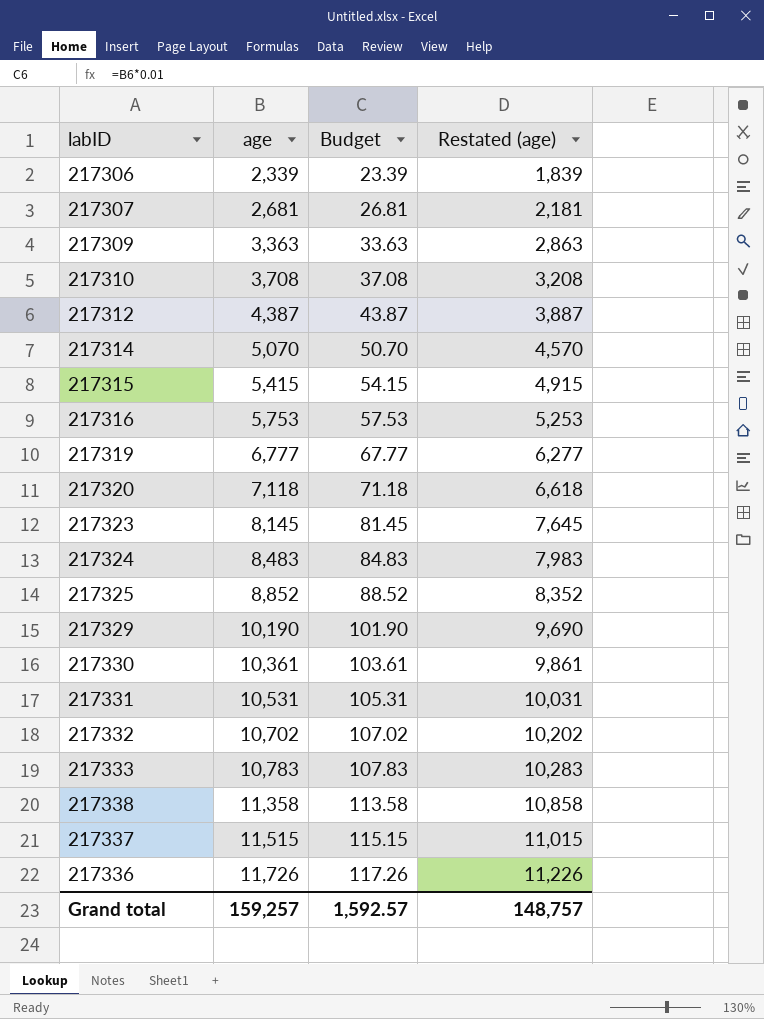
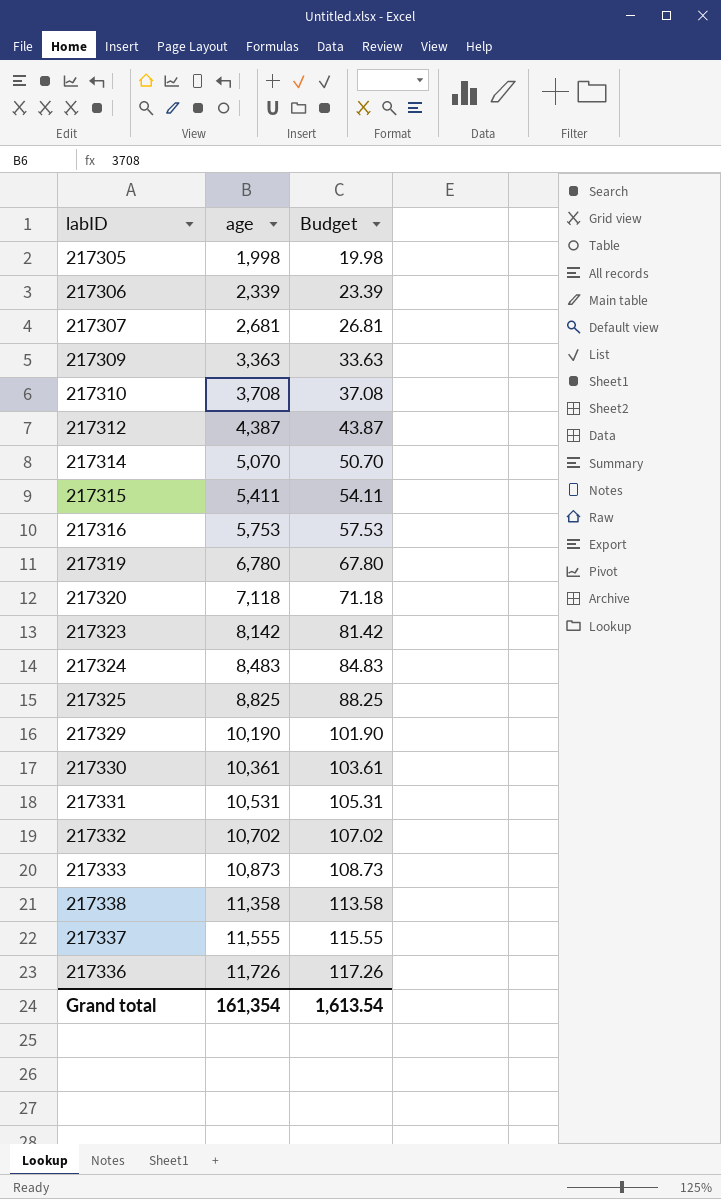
column Restated (age) | formula: [age] - 500 -> none
row 217305: none -> 1,998 | 19.98
217315 | age: 5,415 -> 5,411
217315 | Budget: 54.15 -> 54.11
217319 | age: 6,777 -> 6,780
217319 | Budget: 67.77 -> 67.80
217323 | age: 8,145 -> 8,142
217323 | Budget: 81.45 -> 81.42
217325 | age: 8,852 -> 8,825
217325 | Budget: 88.52 -> 88.25
217333 | age: 10,783 -> 10,873
217333 | Budget: 107.83 -> 108.73
217337 | age: 11,515 -> 11,555
217337 | Budget: 115.15 -> 115.55
Grand total | age: 159,257 -> 161,354
Grand total | Budget: 1,592.57 -> 1,613.54

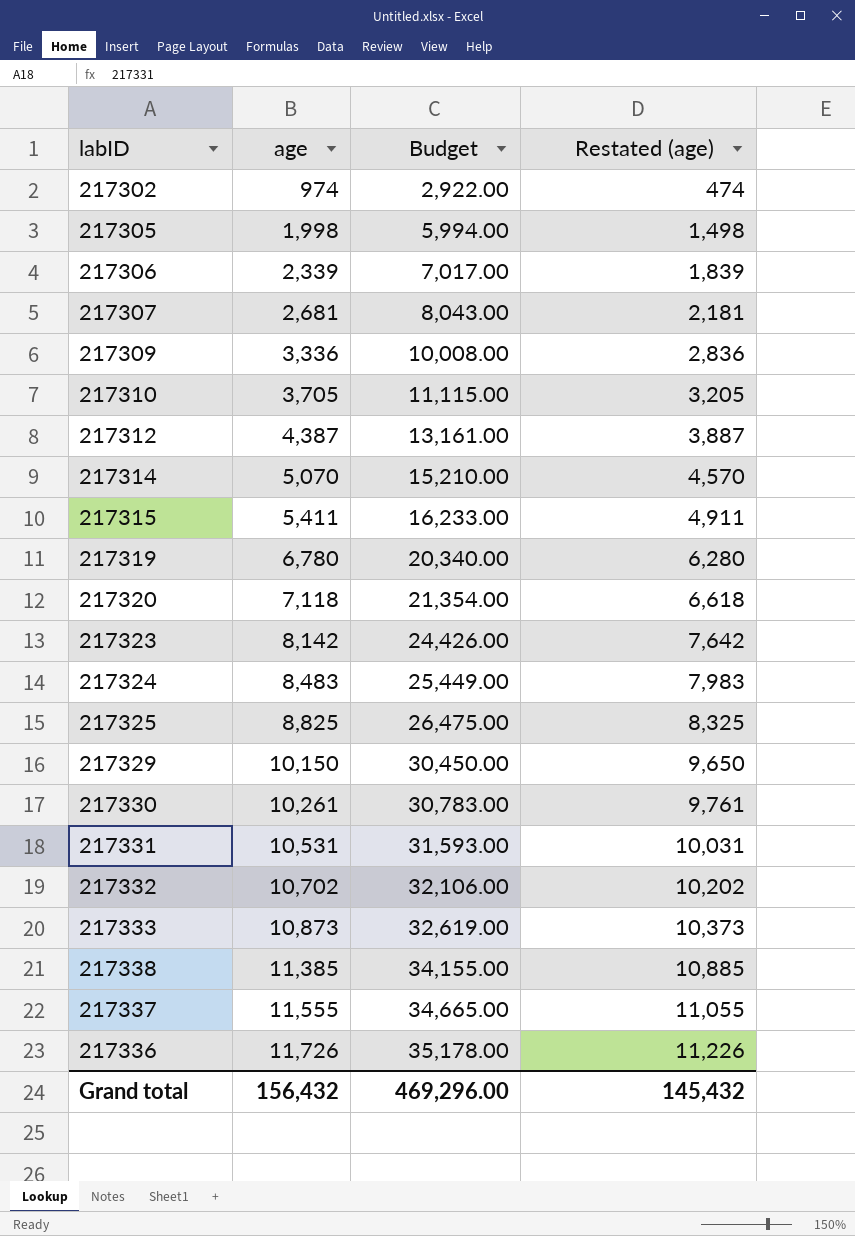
column Budget | formula: [age] * 0.01 -> [age] * 3
column Restated (age) | formula: none -> [age] - 500
row 217316: 5,753 | 57.53 -> none
row 217302: none -> 974 | 2,922.00 | 474
217309 | age: 3,363 -> 3,336
217310 | age: 3,708 -> 3,705
217329 | age: 10,190 -> 10,150
217330 | age: 10,361 -> 10,261
217338 | age: 11,358 -> 11,385
Grand total | age: 161,354 -> 156,432
Grand total | Budget: 1,613.54 -> 469,296.00

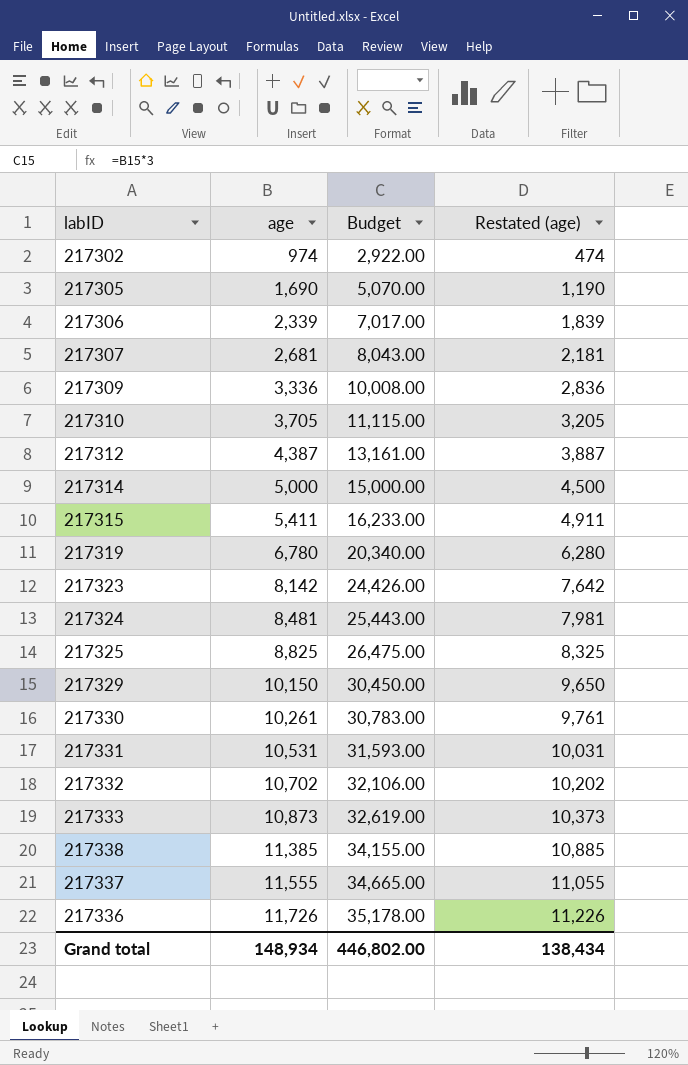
row 217320: 7,118 | 21,354.00 | 6,618 -> none
217305 | age: 1,998 -> 1,690
217305 | Budget: 5,994.00 -> 5,070.00
217305 | Restated (age): 1,498 -> 1,190
217314 | age: 5,070 -> 5,000
217314 | Budget: 15,210.00 -> 15,000.00
217314 | Restated (age): 4,570 -> 4,500
217324 | age: 8,483 -> 8,481
217324 | Budget: 25,449.00 -> 25,443.00
217324 | Restated (age): 7,983 -> 7,981
Grand total | age: 156,432 -> 148,934
Grand total | Budget: 469,296.00 -> 446,802.00
Grand total | Restated (age): 145,432 -> 138,434

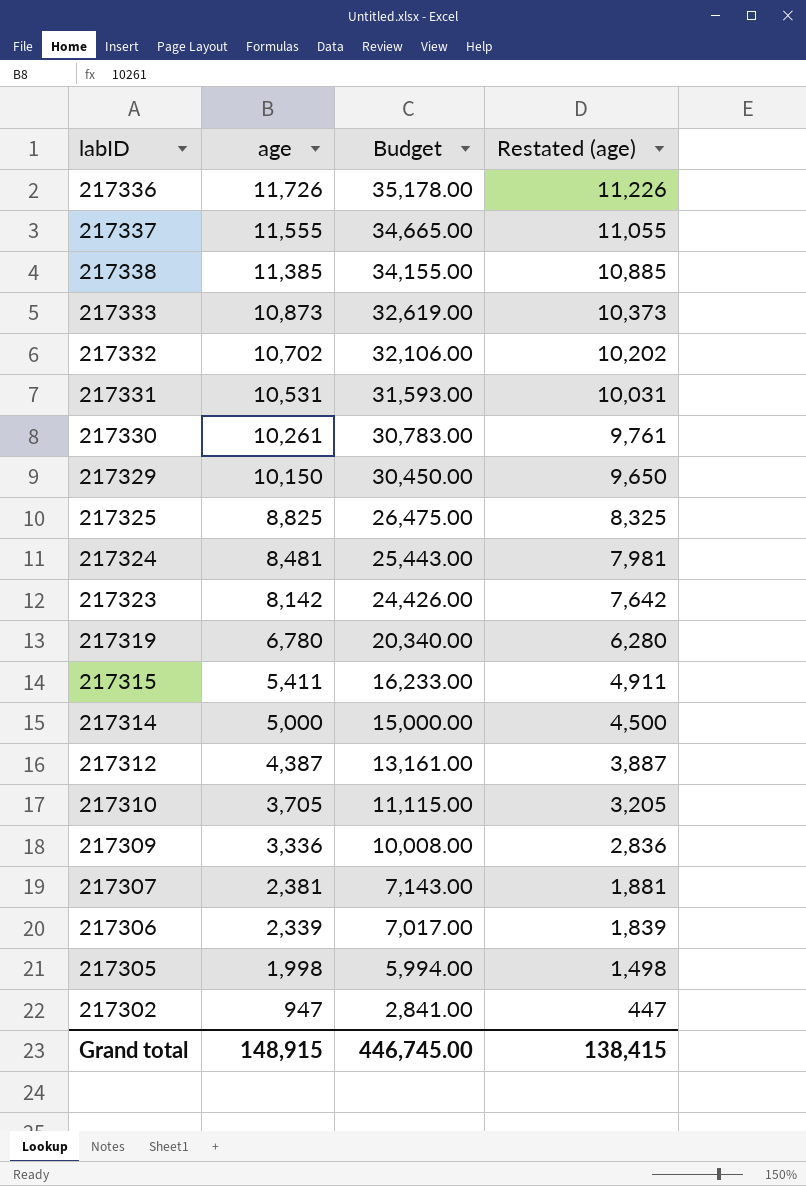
row order: age ascending -> age descending
217307 | age: 2,681 -> 2,381
217307 | Budget: 8,043.00 -> 7,143.00
217307 | Restated (age): 2,181 -> 1,881
217305 | age: 1,690 -> 1,998
217305 | Budget: 5,070.00 -> 5,994.00
217305 | Restated (age): 1,190 -> 1,498
217302 | age: 974 -> 947
217302 | Budget: 2,922.00 -> 2,841.00
217302 | Restated (age): 474 -> 447
Grand total | age: 148,934 -> 148,915
Grand total | Budget: 446,802.00 -> 446,745.00
Grand total | Restated (age): 138,434 -> 138,415

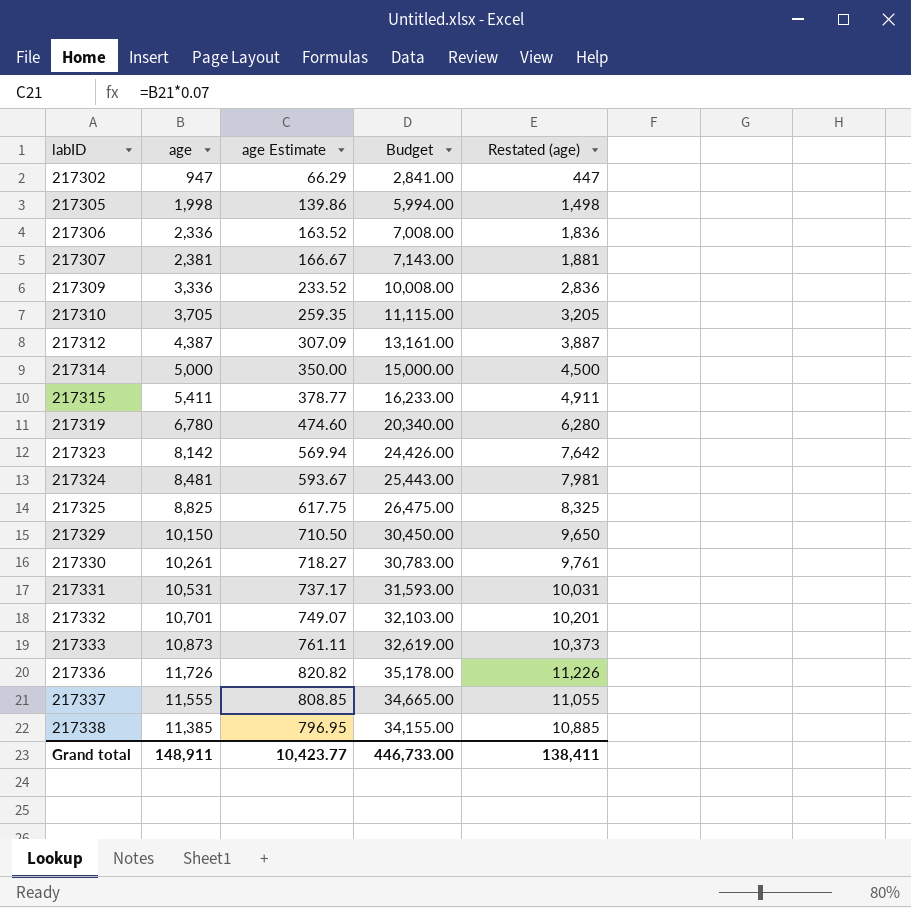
row order: age descending -> labID ascending
column age Estimate | formula: none -> [age] * 0.07
217306 | age: 2,339 -> 2,336
217306 | Budget: 7,017.00 -> 7,008.00
217306 | Restated (age): 1,839 -> 1,836
217332 | age: 10,702 -> 10,701
217332 | Budget: 32,106.00 -> 32,103.00
217332 | Restated (age): 10,202 -> 10,201
Grand total | age: 148,915 -> 148,911
Grand total | Budget: 446,745.00 -> 446,733.00
Grand total | Restated (age): 138,415 -> 138,411

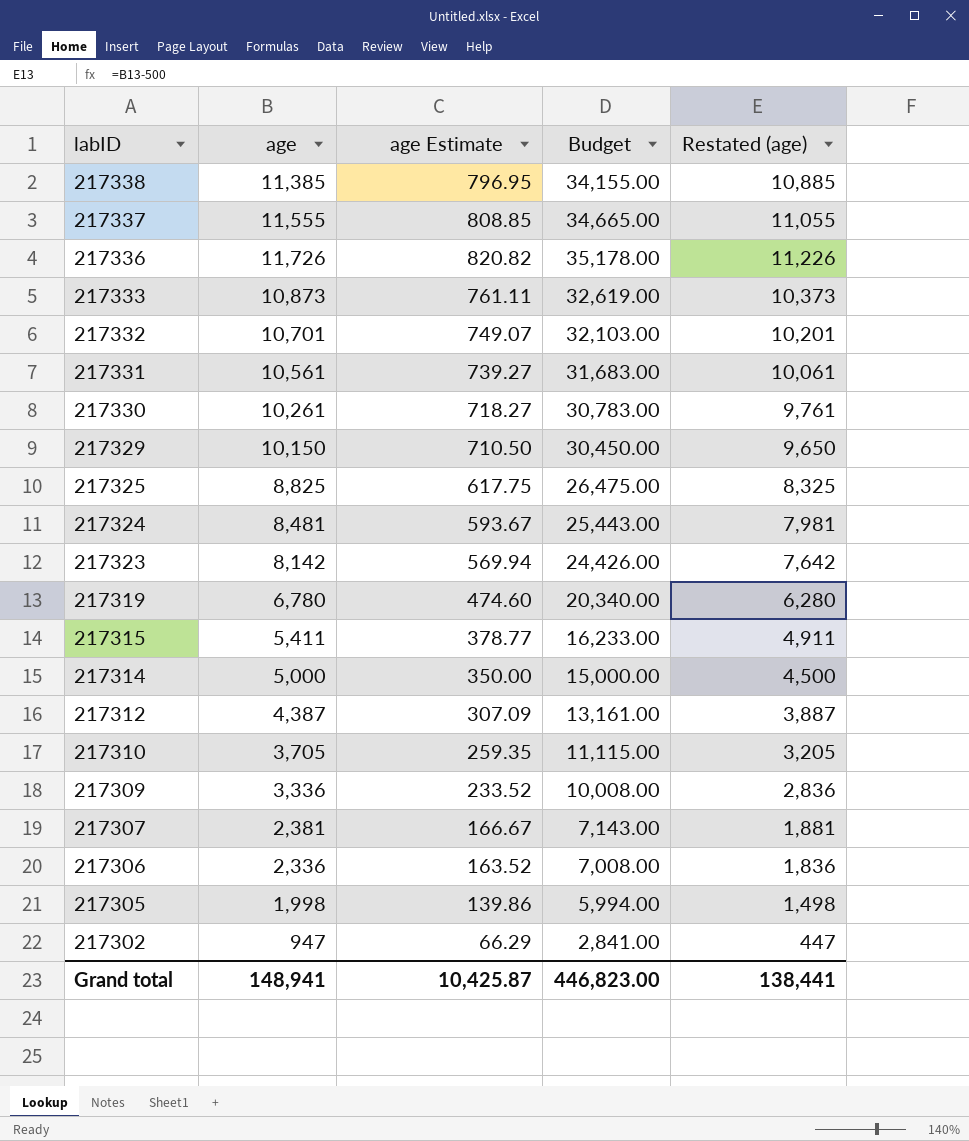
row order: labID ascending -> labID descending
217331 | age: 10,531 -> 10,561
217331 | age Estimate: 737.17 -> 739.27
217331 | Budget: 31,593.00 -> 31,683.00
217331 | Restated (age): 10,031 -> 10,061
Grand total | age: 148,911 -> 148,941
Grand total | age Estimate: 10,423.77 -> 10,425.87
Grand total | Budget: 446,733.00 -> 446,823.00
Grand total | Restated (age): 138,411 -> 138,441

